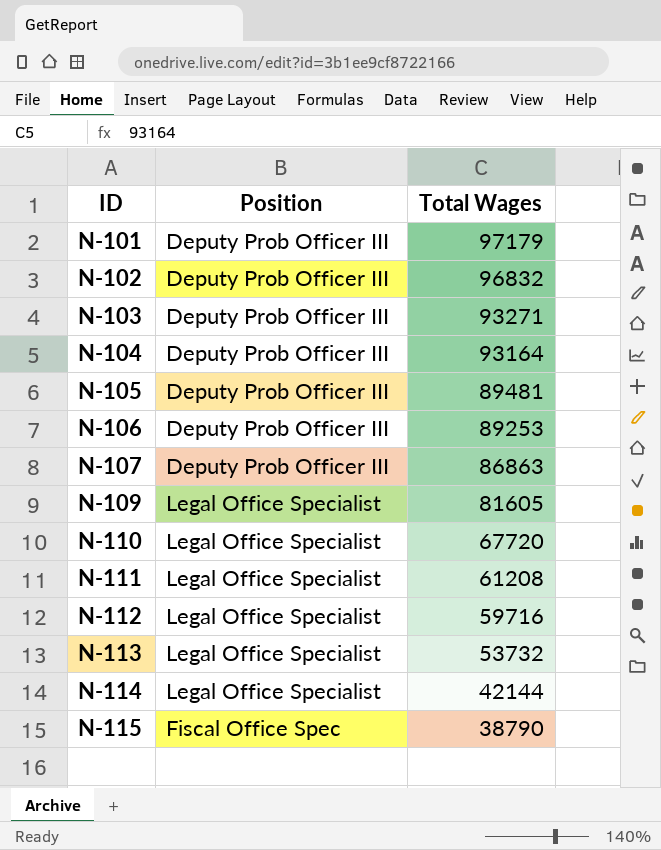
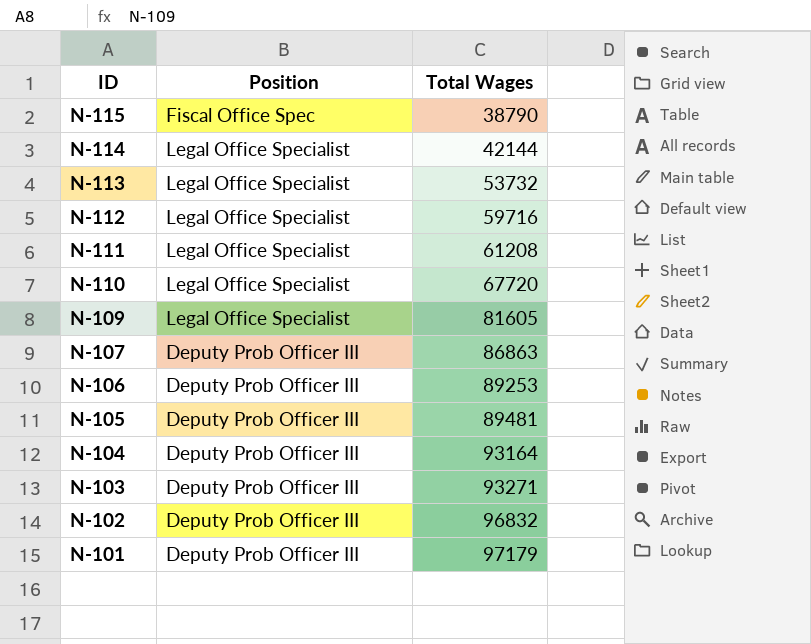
row order: ID ascending -> ID descending

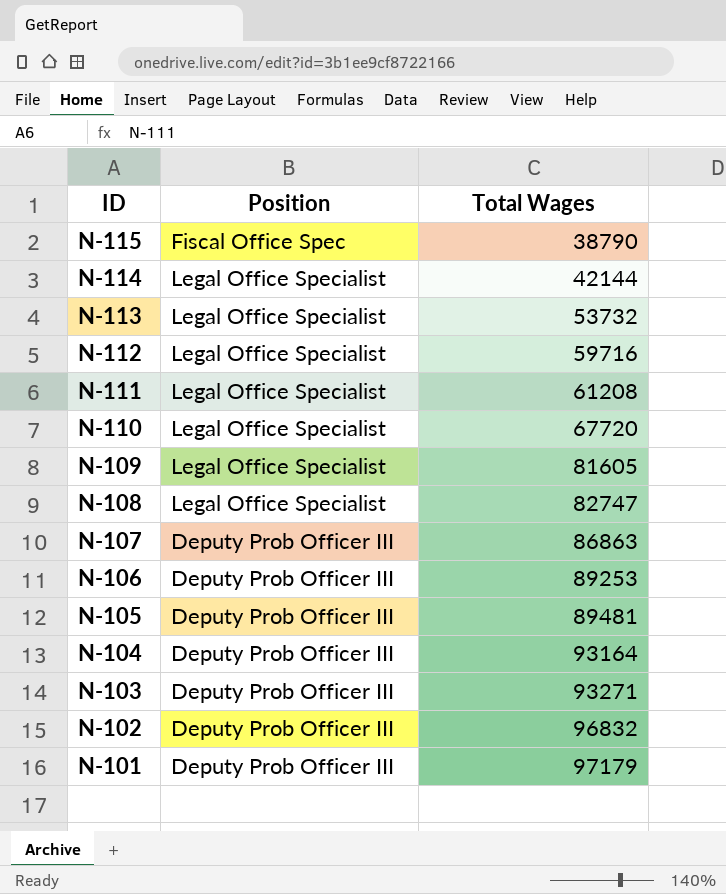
row N-108: none -> Legal Office Specialist | 82747

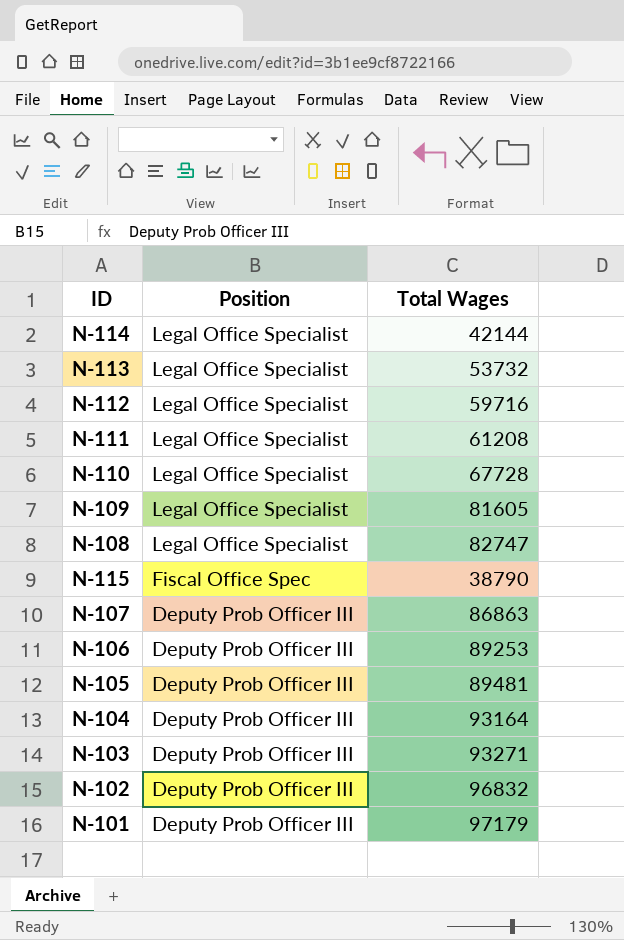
row order: ID descending -> Position descending
N-110 | Total Wages: 67720 -> 67728

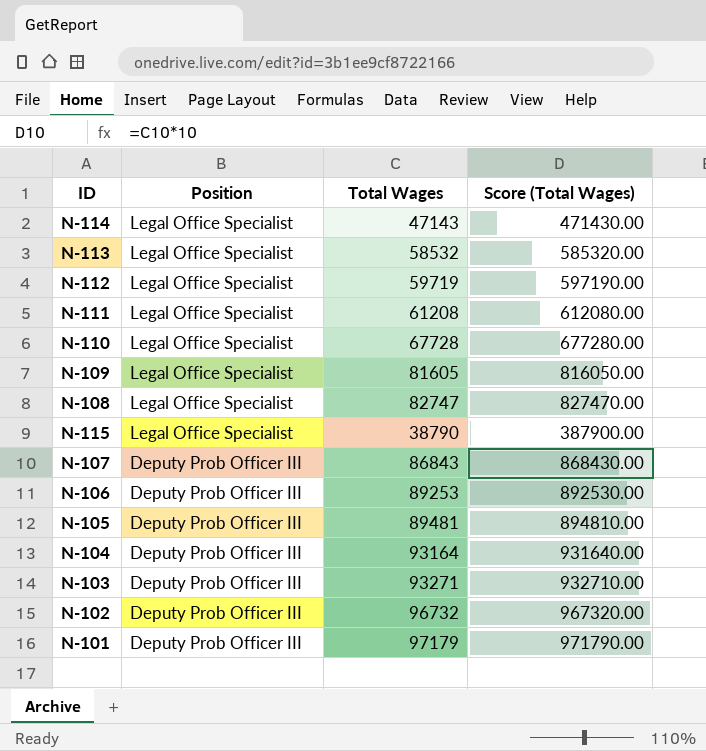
column Score (Total Wages) | formula: none -> [Total Wages] * 10
N-114 | Total Wages: 42144 -> 47143
N-113 | Total Wages: 53732 -> 58532
N-112 | Total Wages: 59716 -> 59719
N-115 | Position: Fiscal Office Spec -> Legal Office Specialist
N-107 | Total Wages: 86863 -> 86843
N-102 | Total Wages: 96832 -> 96732

